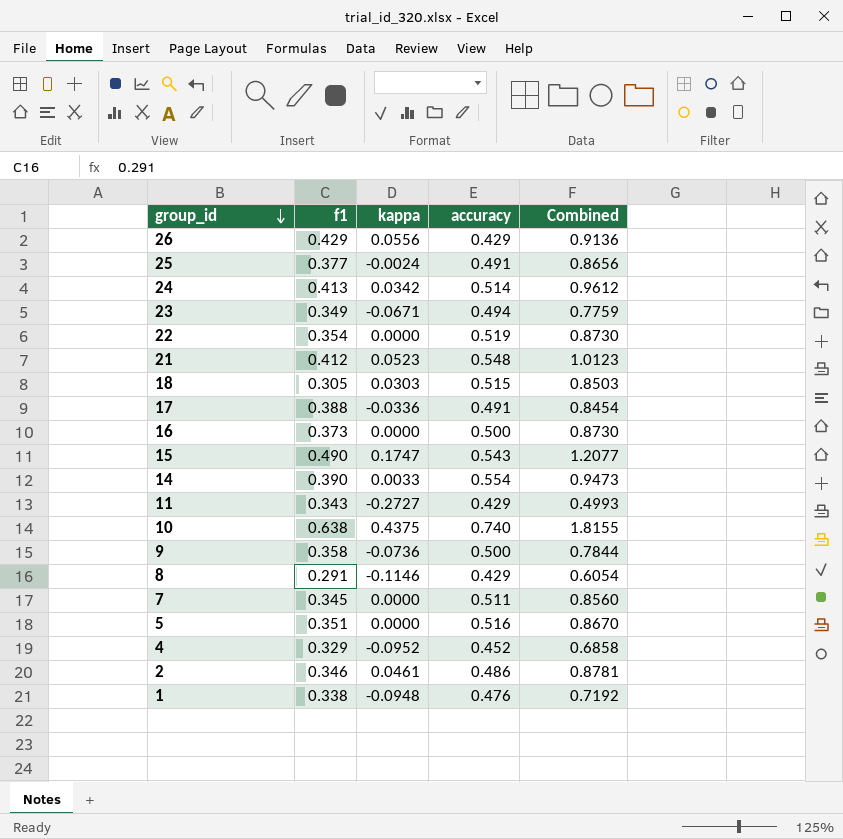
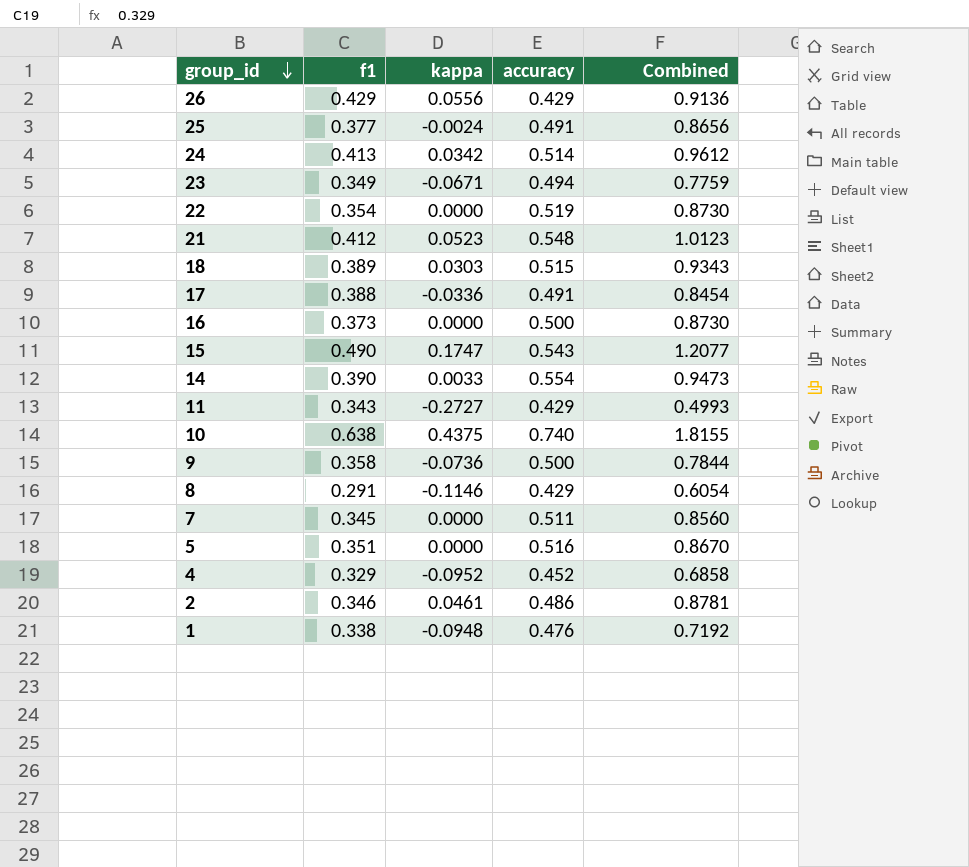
18 | f1: 0.305 -> 0.389
18 | Combined: 0.8503 -> 0.9343

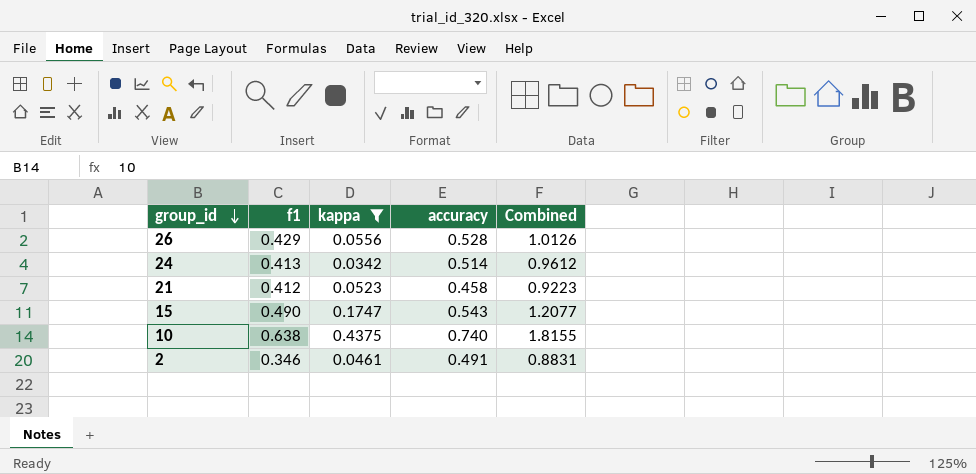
filter: none -> kappa >= 0.0342
26 | accuracy: 0.429 -> 0.528
26 | Combined: 0.9136 -> 1.0126
21 | accuracy: 0.548 -> 0.458
21 | Combined: 1.0123 -> 0.9223
2 | accuracy: 0.486 -> 0.491
2 | Combined: 0.8781 -> 0.8831

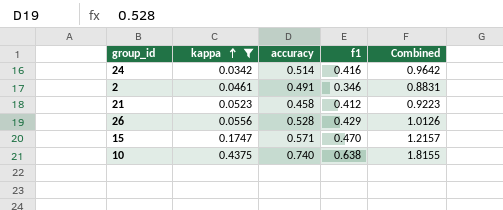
row order: group_id descending -> kappa ascending
column f1 | position: 2 -> 4
24 | f1: 0.413 -> 0.416
24 | Combined: 0.9612 -> 0.9642
15 | accuracy: 0.543 -> 0.571
15 | f1: 0.490 -> 0.470
15 | Combined: 1.2077 -> 1.2157

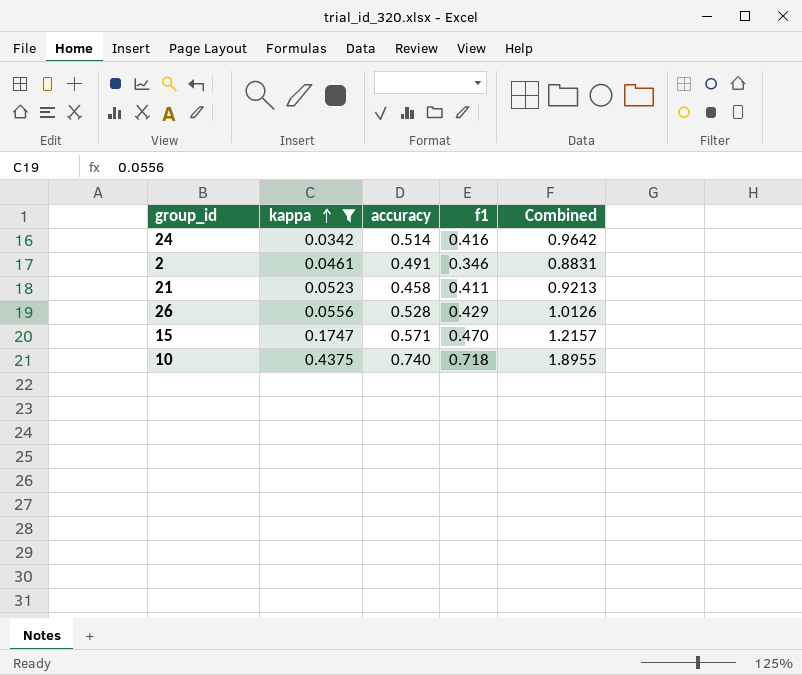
21 | f1: 0.412 -> 0.411
21 | Combined: 0.9223 -> 0.9213
10 | f1: 0.638 -> 0.718
10 | Combined: 1.8155 -> 1.8955

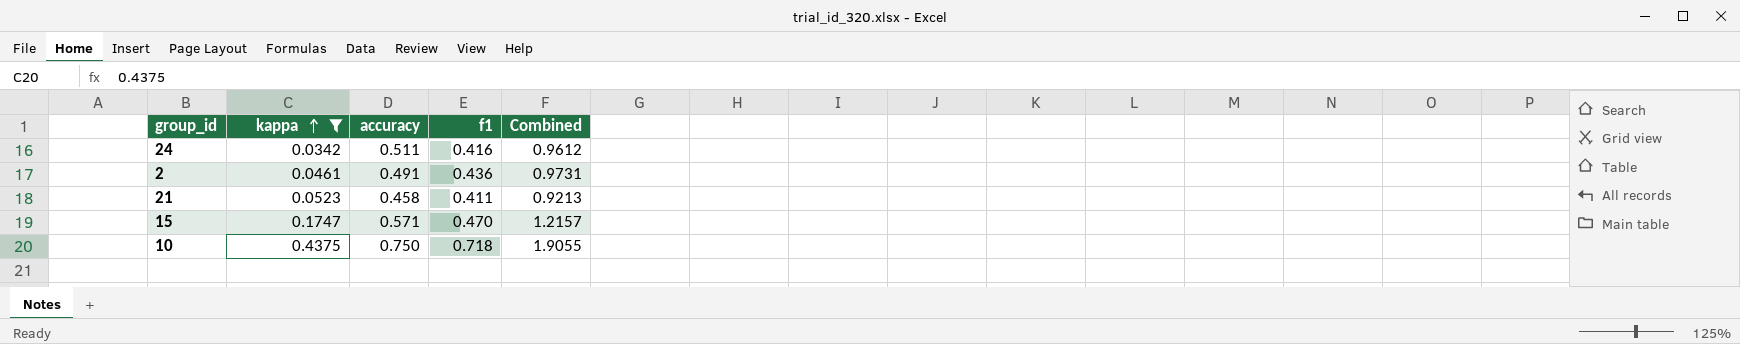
row 26: 0.0556 | 0.528 | 0.429 | 1.0126 -> none
24 | accuracy: 0.514 -> 0.511
24 | Combined: 0.9642 -> 0.9612
2 | f1: 0.346 -> 0.436
2 | Combined: 0.8831 -> 0.9731
10 | accuracy: 0.740 -> 0.750
10 | Combined: 1.8955 -> 1.9055

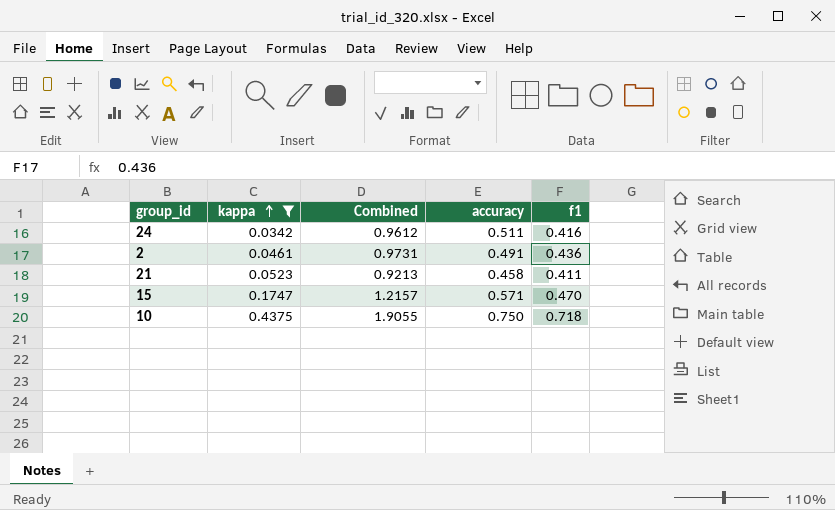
column Combined | position: 5 -> 3

